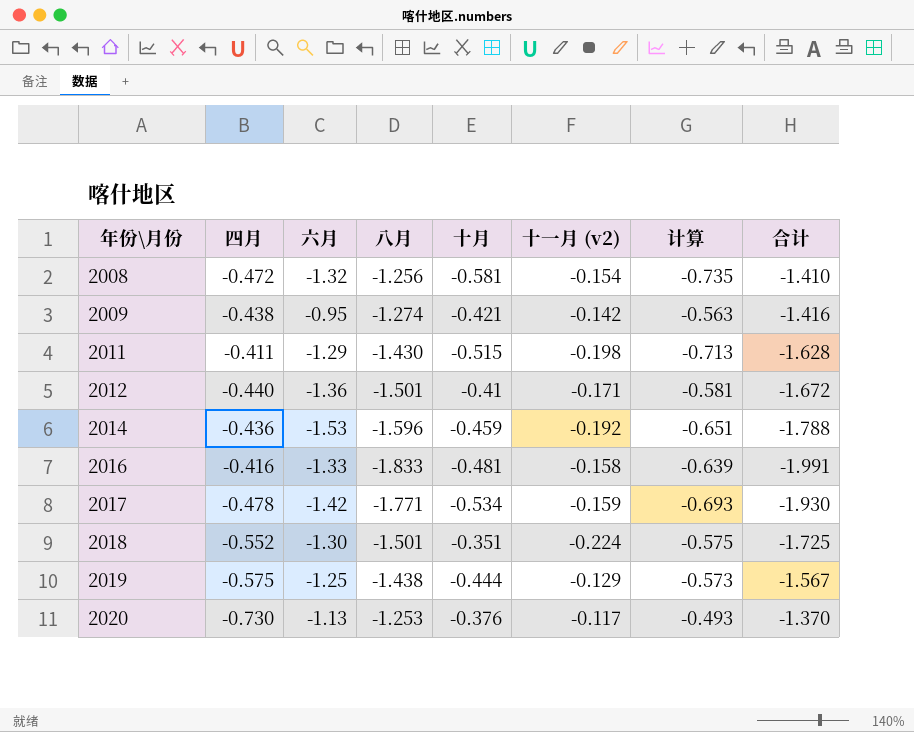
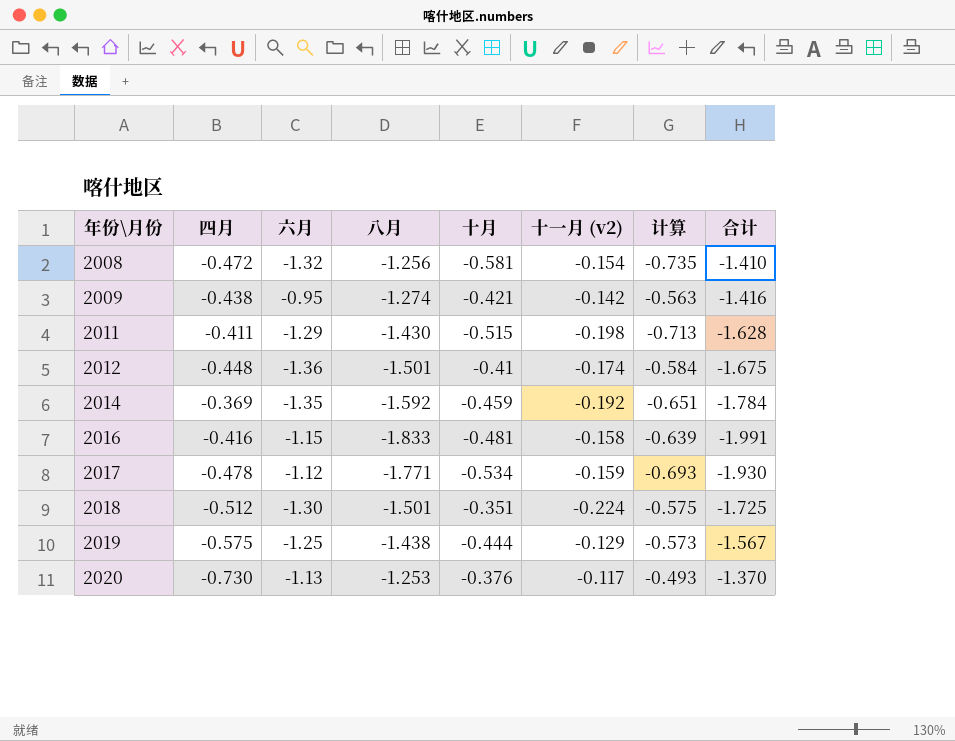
2012 | 四月: -0.440 -> -0.448
2012 | 十一月 (v2): -0.171 -> -0.174
2012 | 计算: -0.581 -> -0.584
2012 | 合计: -1.672 -> -1.675
2014 | 四月: -0.436 -> -0.369
2014 | 六月: -1.53 -> -1.35
2014 | 八月: -1.596 -> -1.592
2014 | 合计: -1.788 -> -1.784
2016 | 六月: -1.33 -> -1.15
2017 | 六月: -1.42 -> -1.12
2018 | 四月: -0.552 -> -0.512

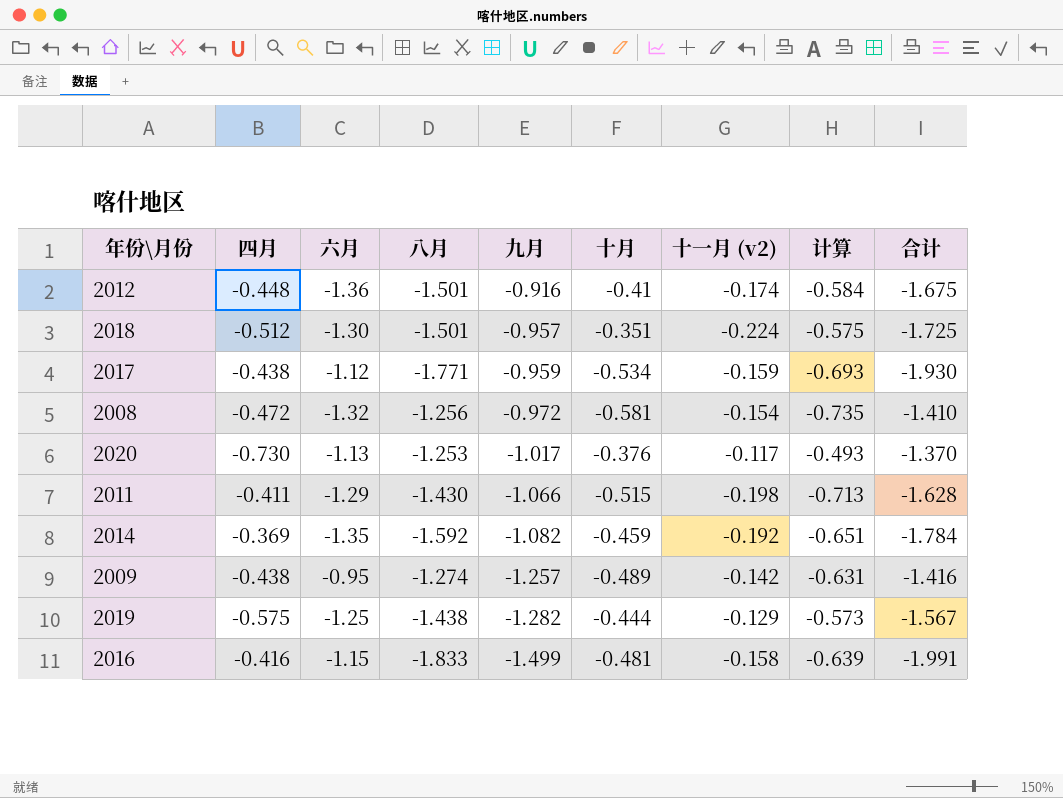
row order: 年份\月份 ascending -> 九月 descending
column 九月 | position: none -> 5
2017 | 四月: -0.478 -> -0.438
2009 | 十月: -0.421 -> -0.489
2009 | 计算: -0.563 -> -0.631

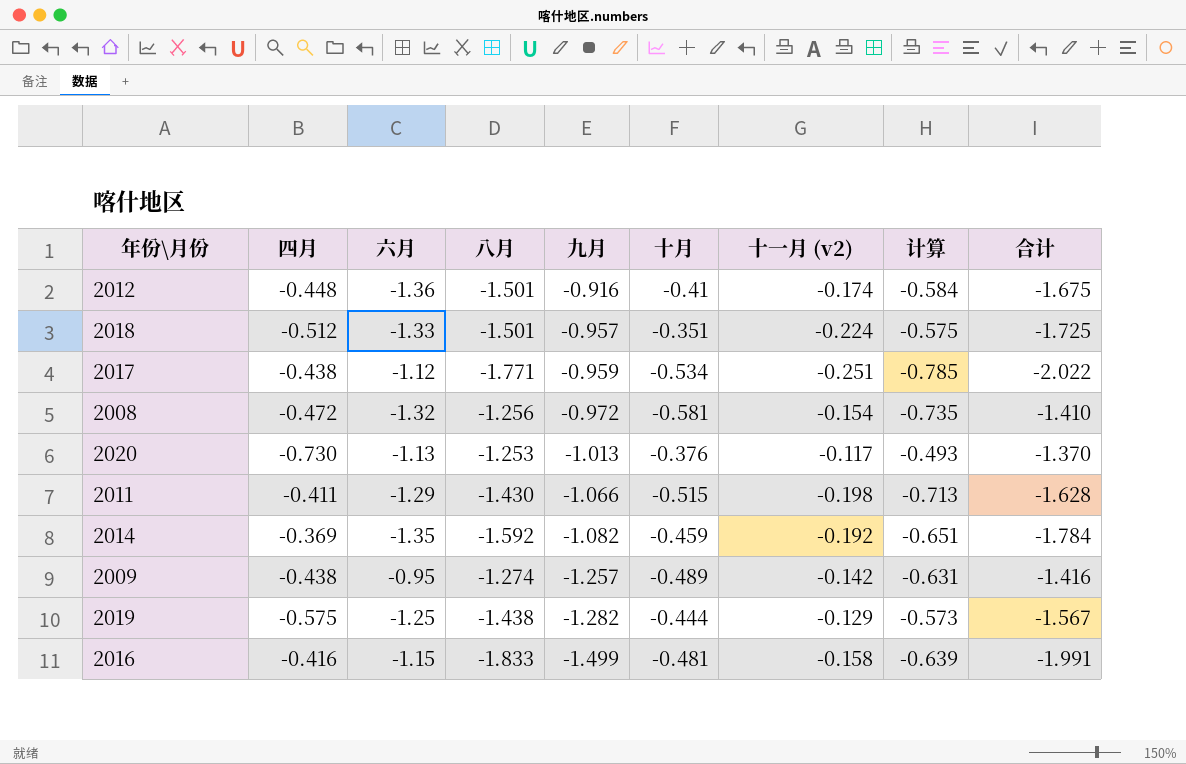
2018 | 六月: -1.30 -> -1.33
2017 | 十一月 (v2): -0.159 -> -0.251
2017 | 计算: -0.693 -> -0.785
2017 | 合计: -1.930 -> -2.022
2020 | 九月: -1.017 -> -1.013

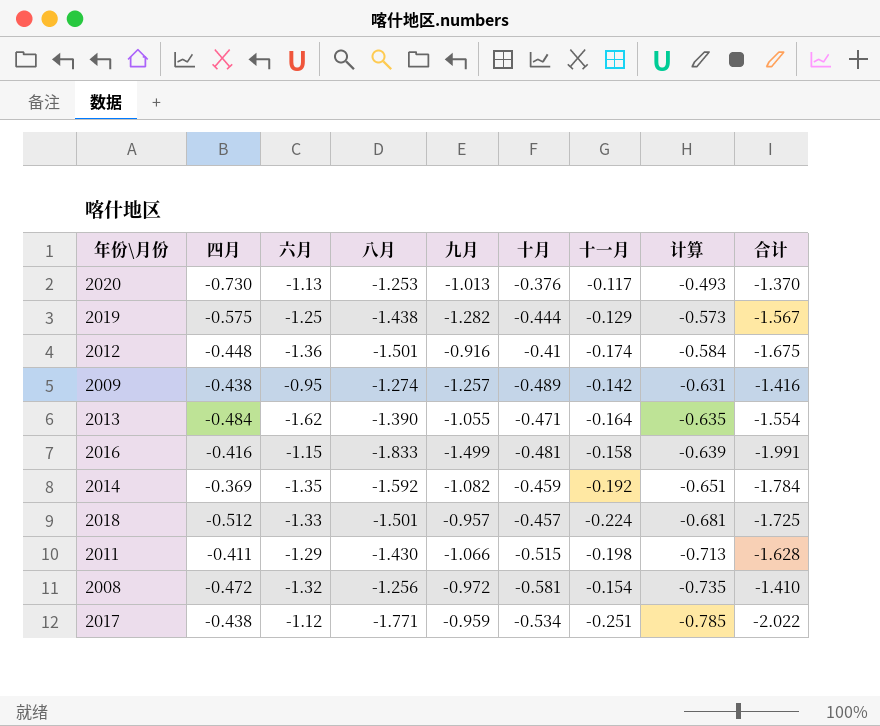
row order: 九月 descending -> 计算 descending
column name: 十一月 (v2) -> 十一月
row 2013: none -> -0.484 | -1.62 | -1.390 | -1.055 | -0.471 | -0.164 | -0.635 | -1.554
2018 | 十月: -0.351 -> -0.457
2018 | 计算: -0.575 -> -0.681

